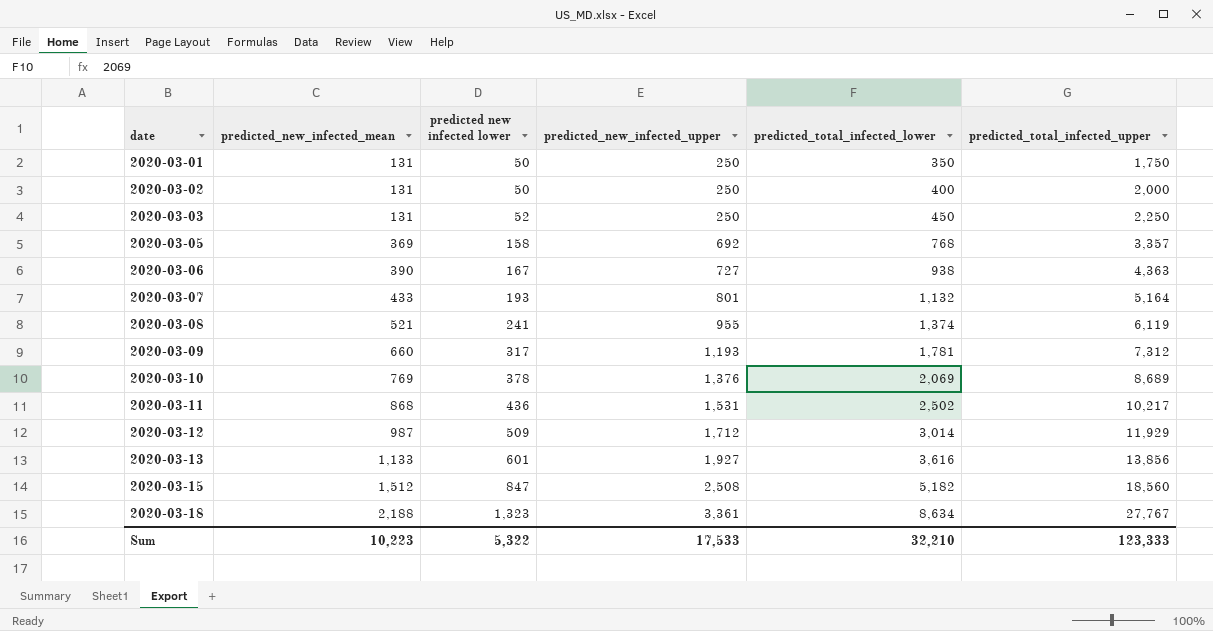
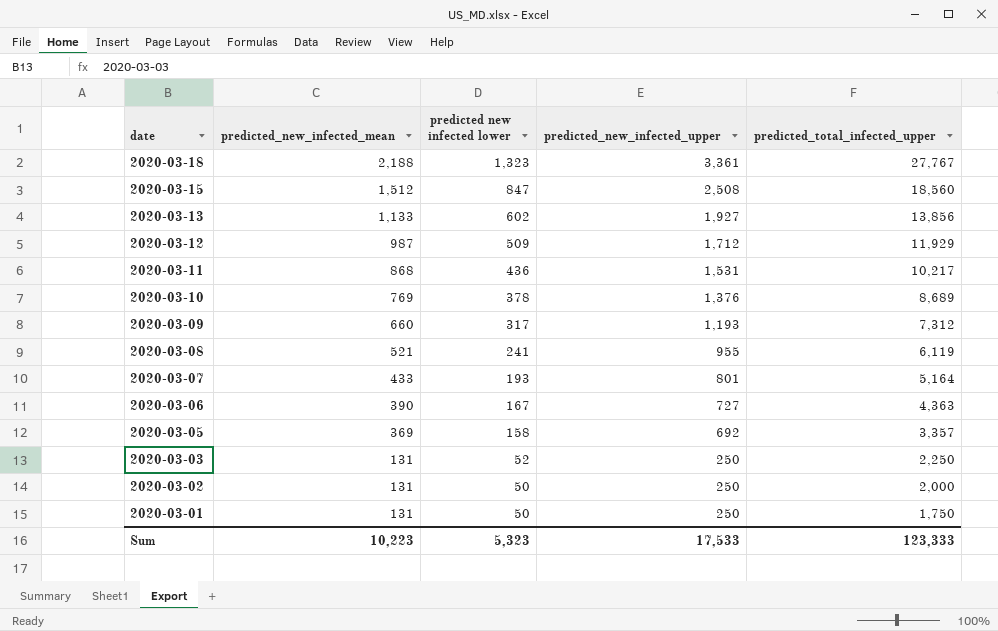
row order: date ascending -> date descending
column predicted_total_infected_lower | position: 5 -> none
2020-03-13 | predicted new infected lower: 601 -> 602
Sum | predicted new infected lower: 5,322 -> 5,323

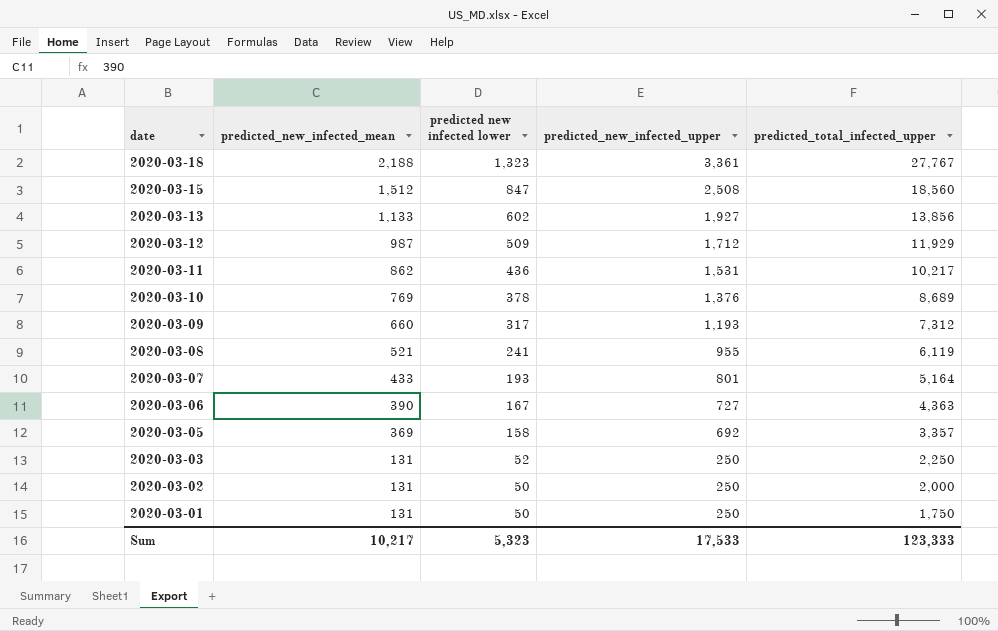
2020-03-11 | predicted_new_infected_mean: 868 -> 862
Sum | predicted_new_infected_mean: 10,223 -> 10,217

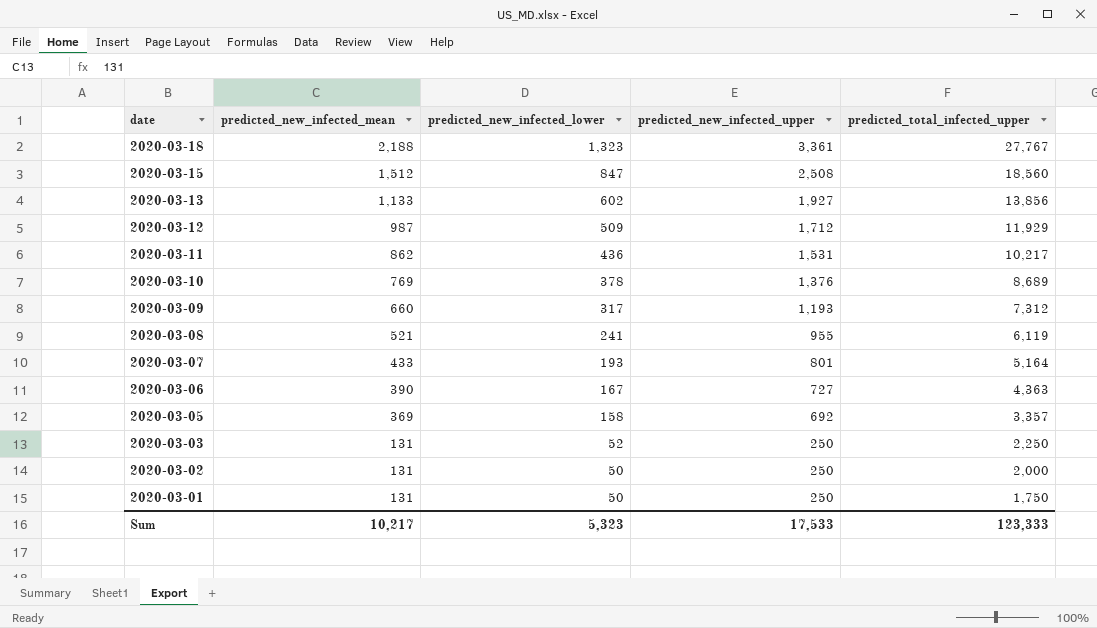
column name: predicted new infected lower -> predicted_new_infected_lower

